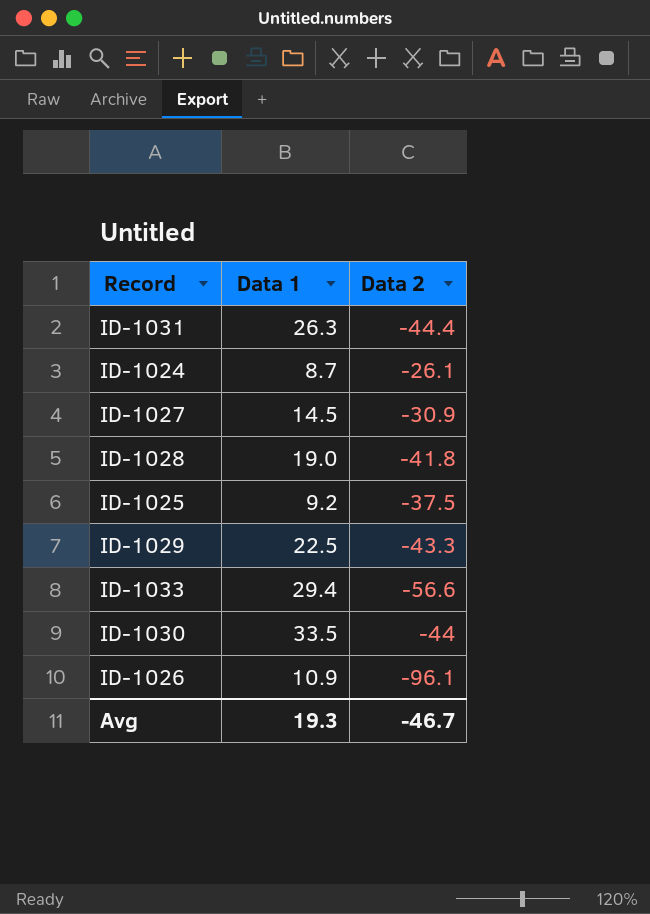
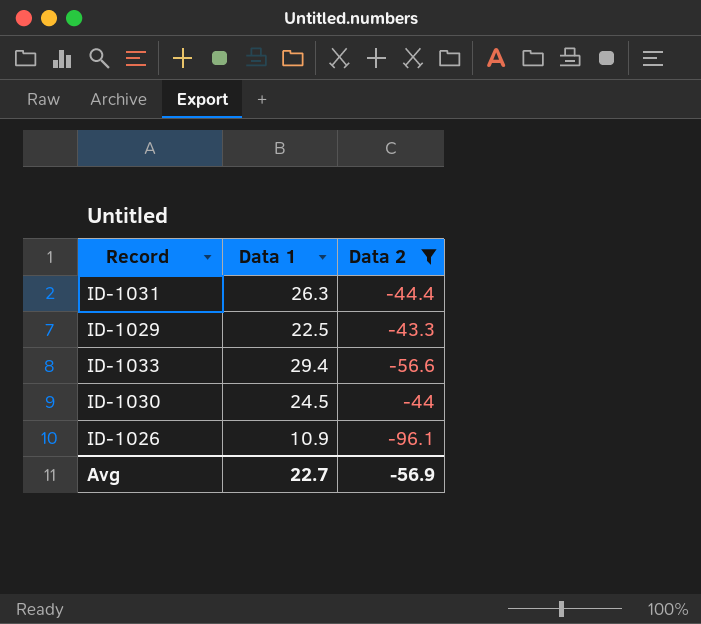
filter: none -> Data 2 <= -43.3
ID-1030 | Data 1: 33.5 -> 24.5
Avg | Data 1: 19.3 -> 22.7
Avg | Data 2: -46.7 -> -56.9

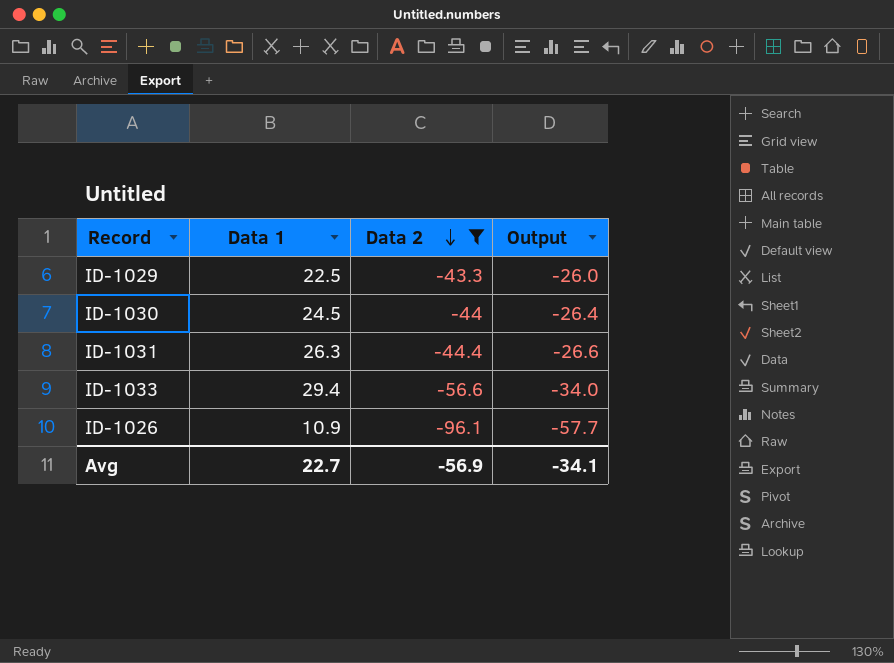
row order: none -> Data 2 descending
column Output | formula: none -> [Data 2] * 0.6

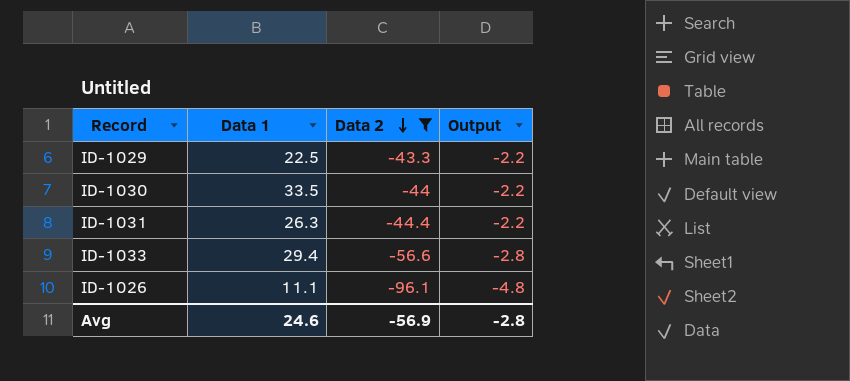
column Output | formula: [Data 2] * 0.6 -> [Data 2] * 0.05
ID-1030 | Data 1: 24.5 -> 33.5
ID-1026 | Data 1: 10.9 -> 11.1
Avg | Data 1: 22.7 -> 24.6
Avg | Output: -34.1 -> -2.8

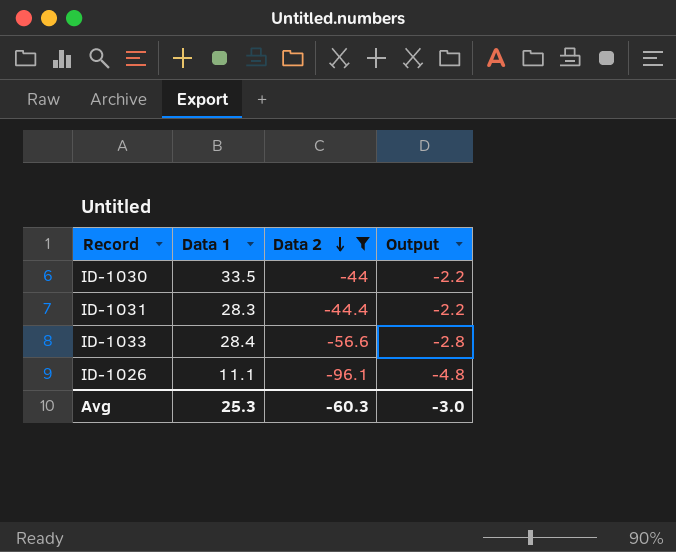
row ID-1029: 22.5 | -43.3 | -2.2 -> none
ID-1031 | Data 1: 26.3 -> 28.3
ID-1033 | Data 1: 29.4 -> 28.4
Avg | Data 1: 24.6 -> 25.3
Avg | Data 2: -56.9 -> -60.3
Avg | Output: -2.8 -> -3.0

